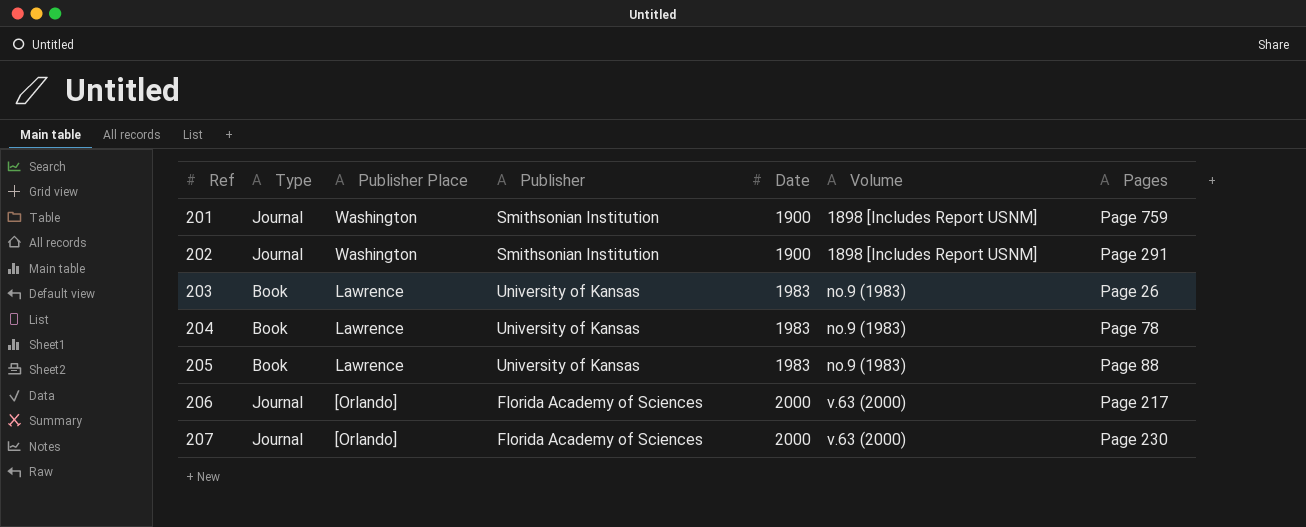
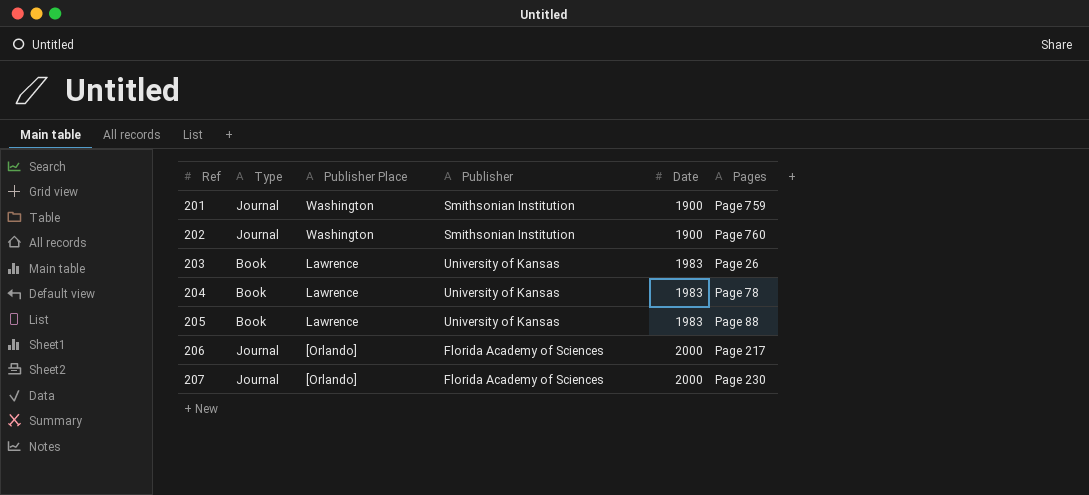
column Volume | position: 6 -> none
202 | Pages: Page 291 -> Page 760

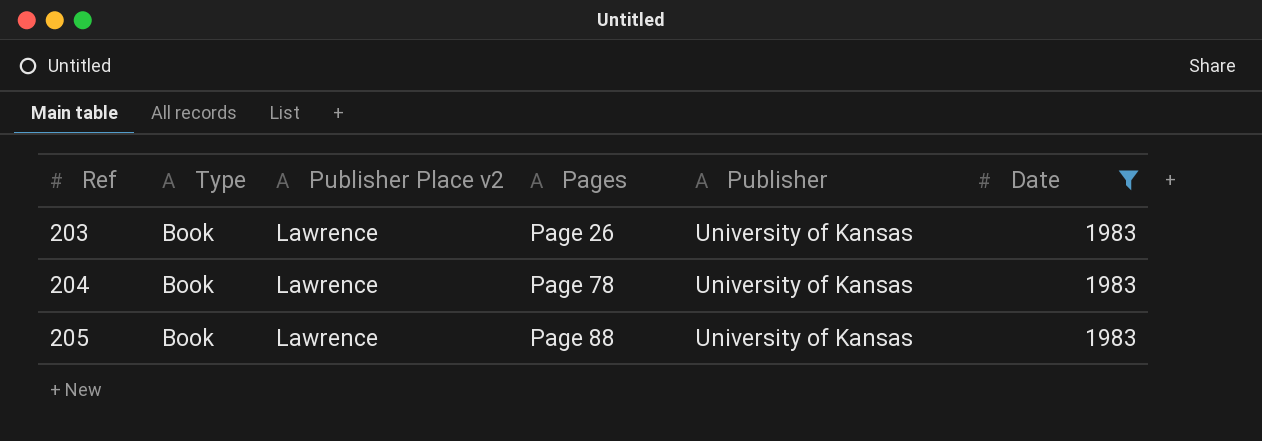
filter: none -> Date = 1983
column name: Publisher Place -> Publisher Place v2
column Pages | position: 6 -> 4

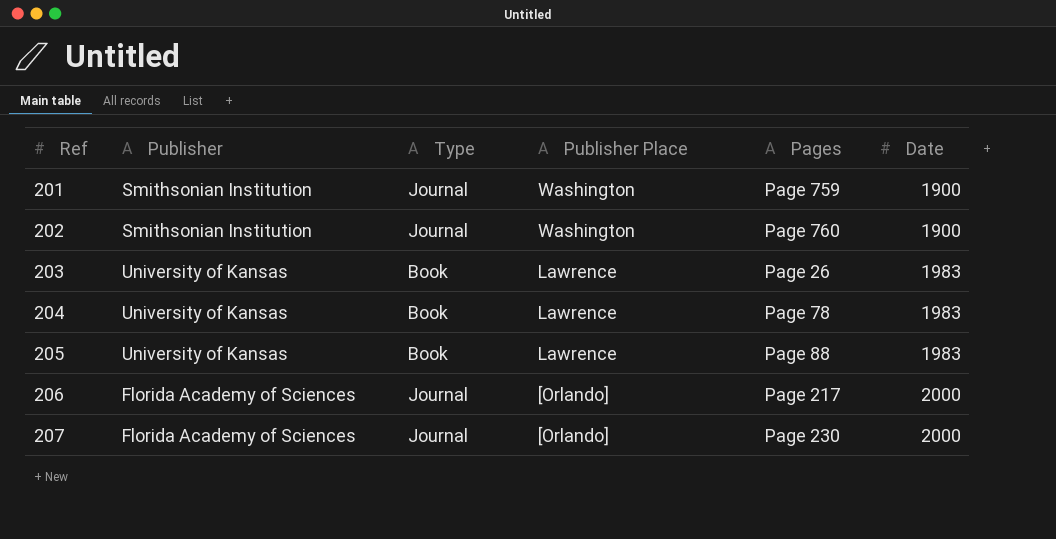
filter: Date = 1983 -> none
column Publisher | position: 5 -> 2
column name: Publisher Place v2 -> Publisher Place

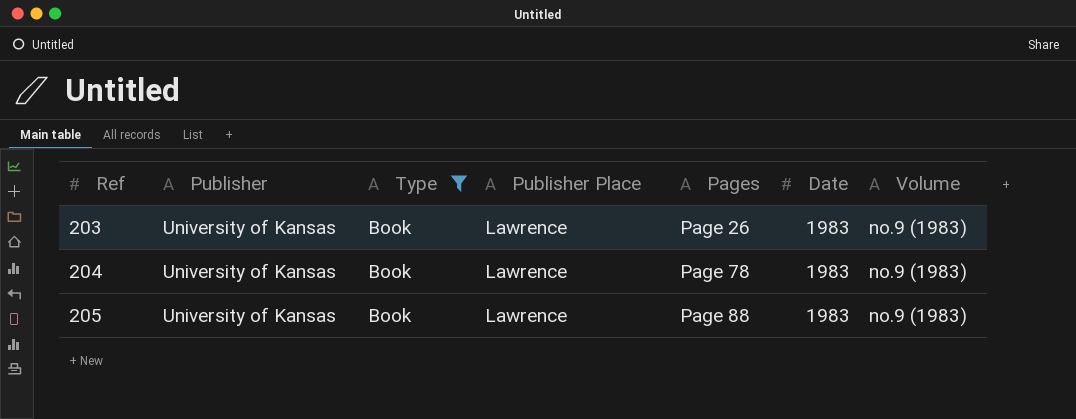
filter: none -> Type = Book
column Volume | position: none -> 7

